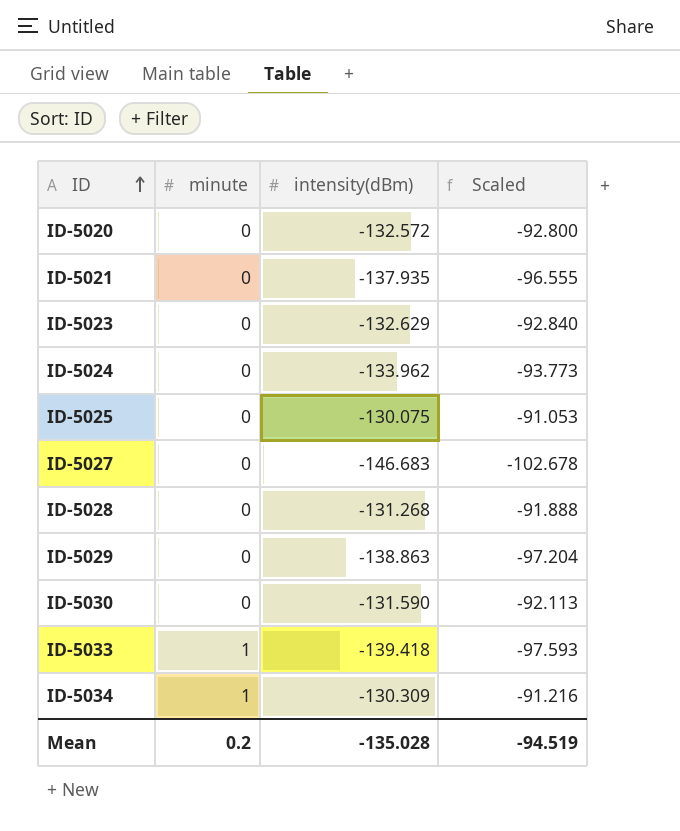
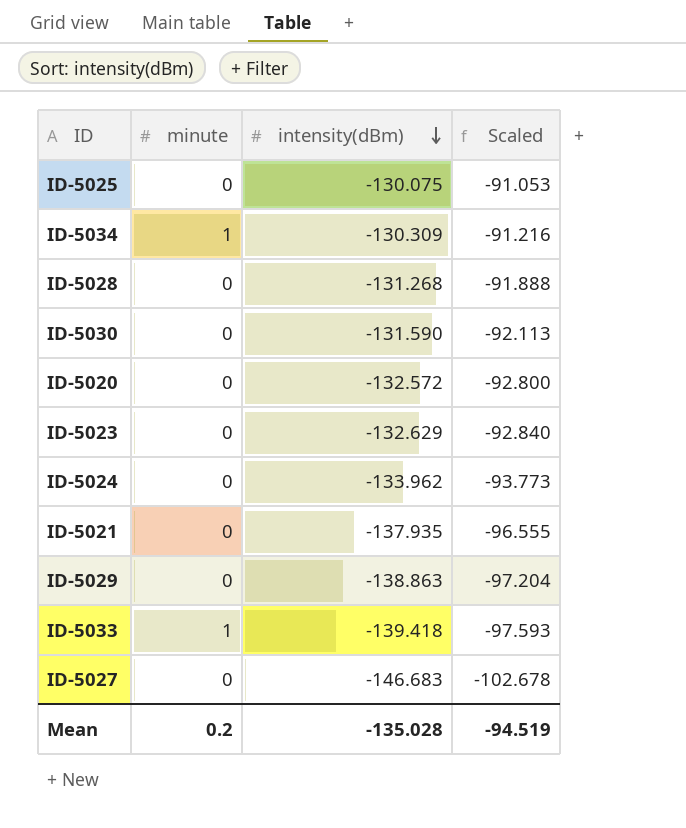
row order: ID ascending -> intensity(dBm) descending

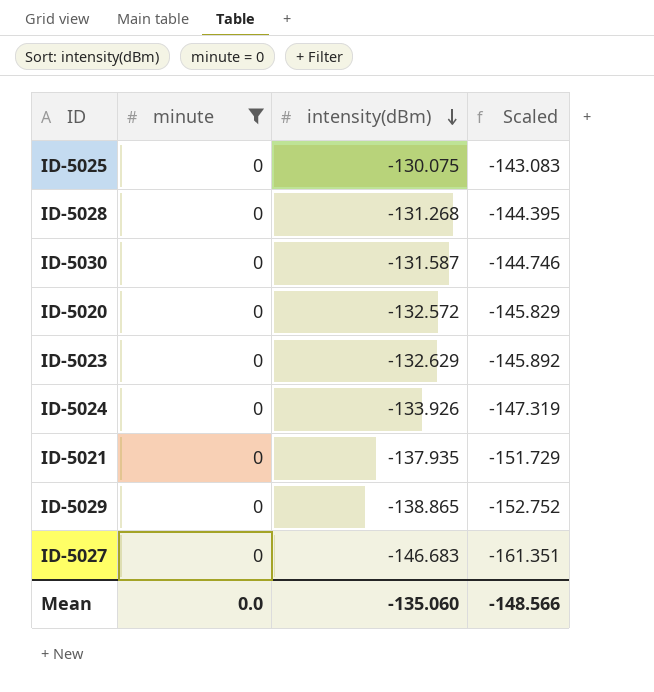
filter: none -> minute = 0
column Scaled | formula: [intensity(dBm)] * 0.7 -> [intensity(dBm)] * 1.1
ID-5030 | intensity(dBm): -131.590 -> -131.587
ID-5024 | intensity(dBm): -133.962 -> -133.926
ID-5029 | intensity(dBm): -138.863 -> -138.865
Mean | minute: 0.2 -> 0.0
Mean | intensity(dBm): -135.028 -> -135.060
Mean | Scaled: -94.519 -> -148.566

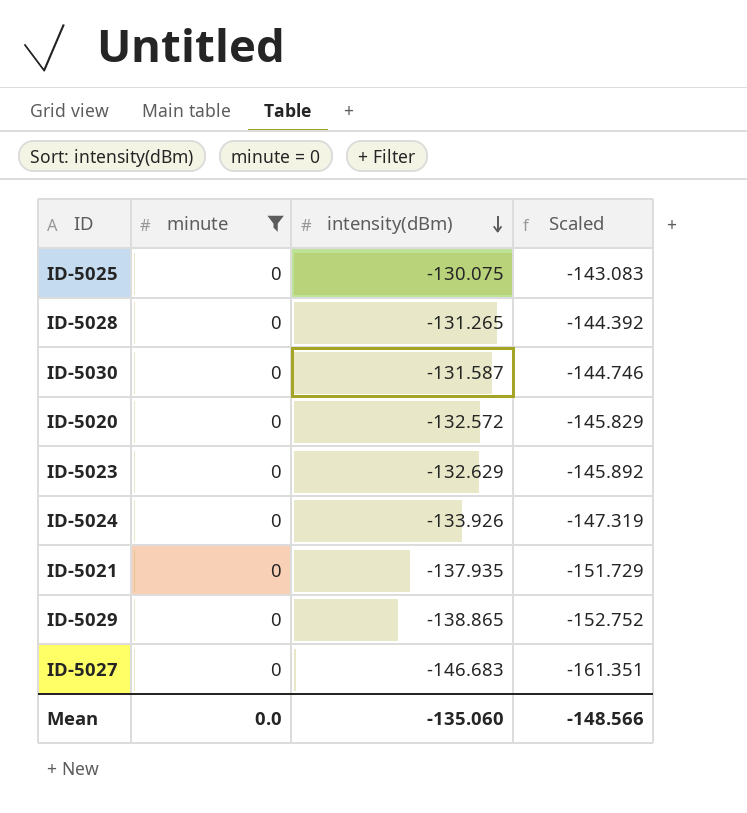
ID-5028 | intensity(dBm): -131.268 -> -131.265
ID-5028 | Scaled: -144.395 -> -144.392

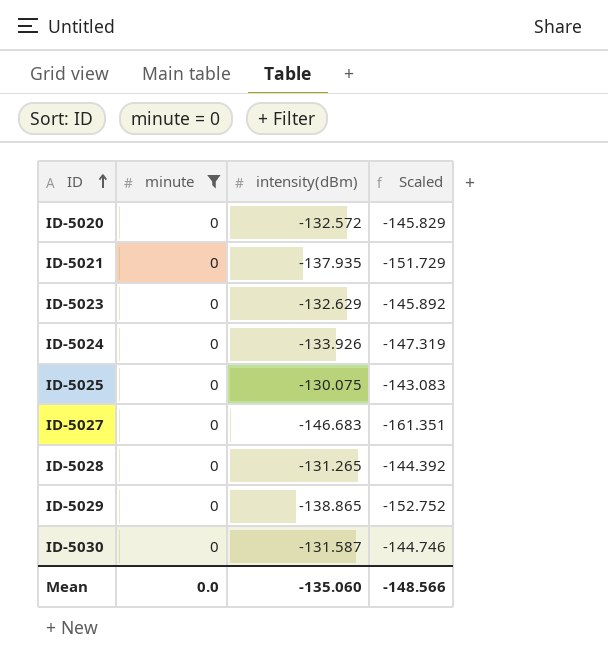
row order: intensity(dBm) descending -> ID ascending

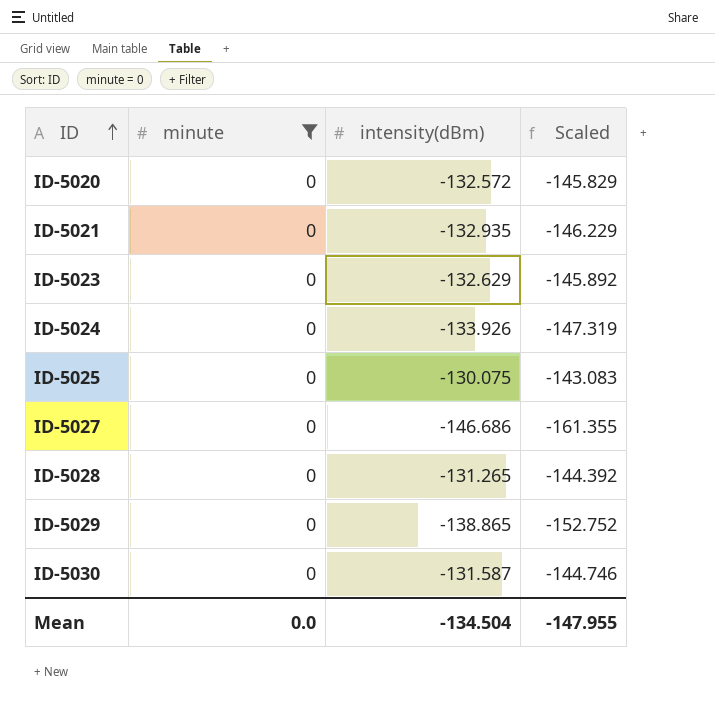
ID-5021 | intensity(dBm): -137.935 -> -132.935
ID-5021 | Scaled: -151.729 -> -146.229
ID-5027 | intensity(dBm): -146.683 -> -146.686
ID-5027 | Scaled: -161.351 -> -161.355
Mean | intensity(dBm): -135.060 -> -134.504
Mean | Scaled: -148.566 -> -147.955

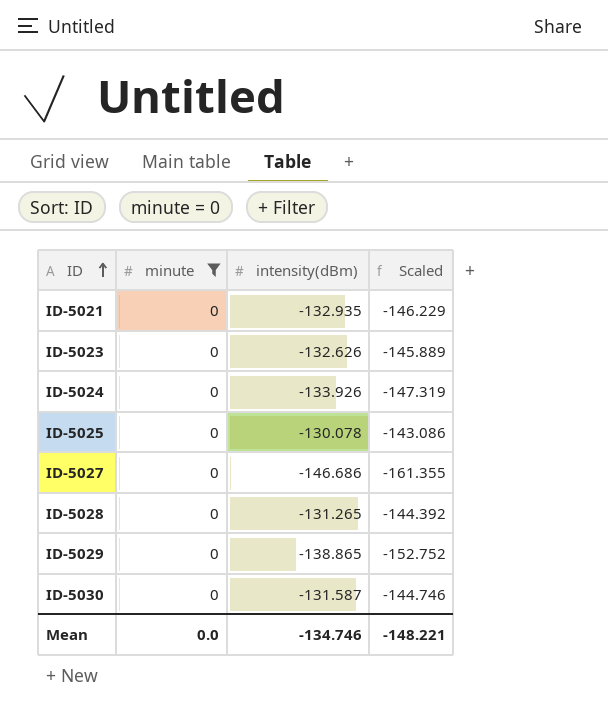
row ID-5020: 0 | -132.572 | -145.829 -> none
ID-5023 | intensity(dBm): -132.629 -> -132.626
ID-5023 | Scaled: -145.892 -> -145.889
ID-5025 | intensity(dBm): -130.075 -> -130.078
ID-5025 | Scaled: -143.083 -> -143.086
Mean | intensity(dBm): -134.504 -> -134.746
Mean | Scaled: -147.955 -> -148.221

